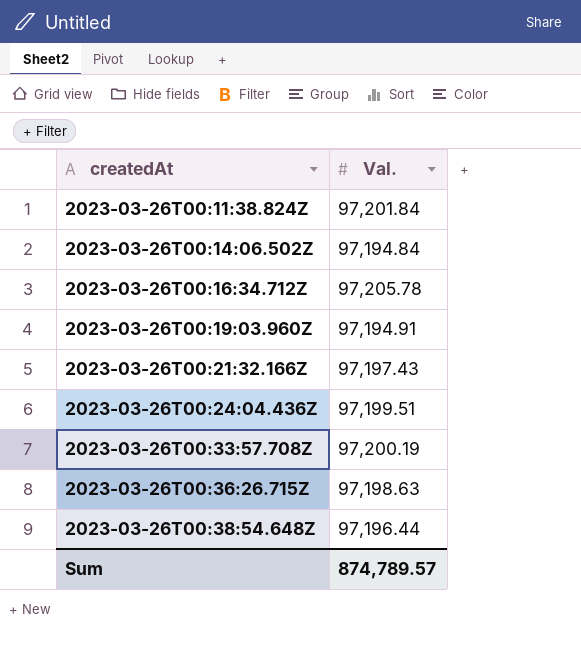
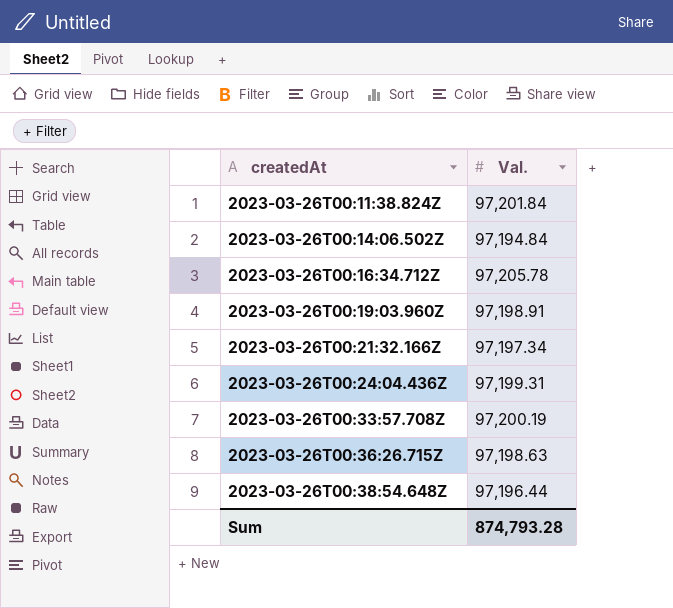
2023-03-26T00:19:03.960Z | Val.: 97,194.91 -> 97,198.91
2023-03-26T00:21:32.166Z | Val.: 97,197.43 -> 97,197.34
2023-03-26T00:24:04.436Z | Val.: 97,199.51 -> 97,199.31
Sum | Val.: 874,789.57 -> 874,793.28

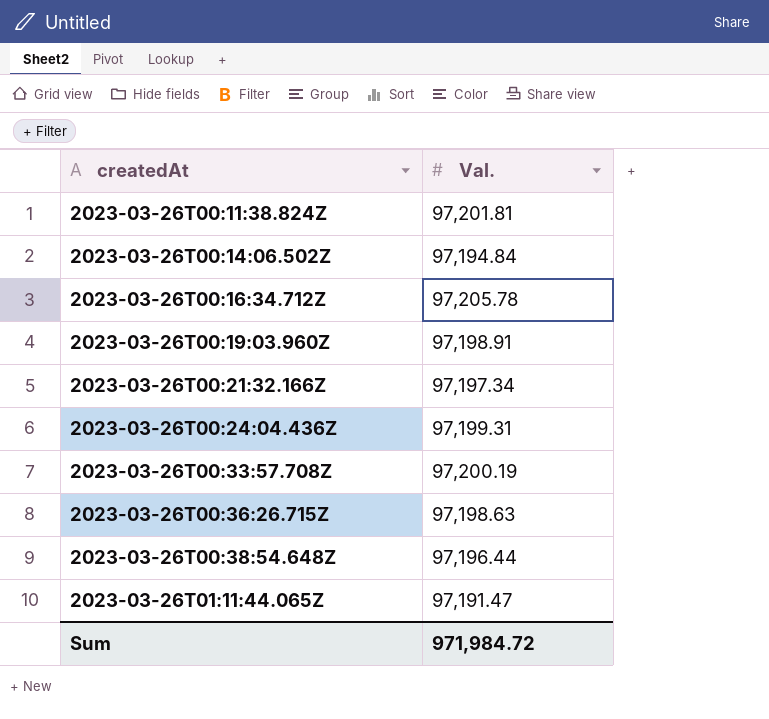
2023-03-26T00:11:38.824Z | Val.: 97,201.84 -> 97,201.81
row 2023-03-26T01:11:44.065Z: none -> 97,191.47
Sum | Val.: 874,793.28 -> 971,984.72

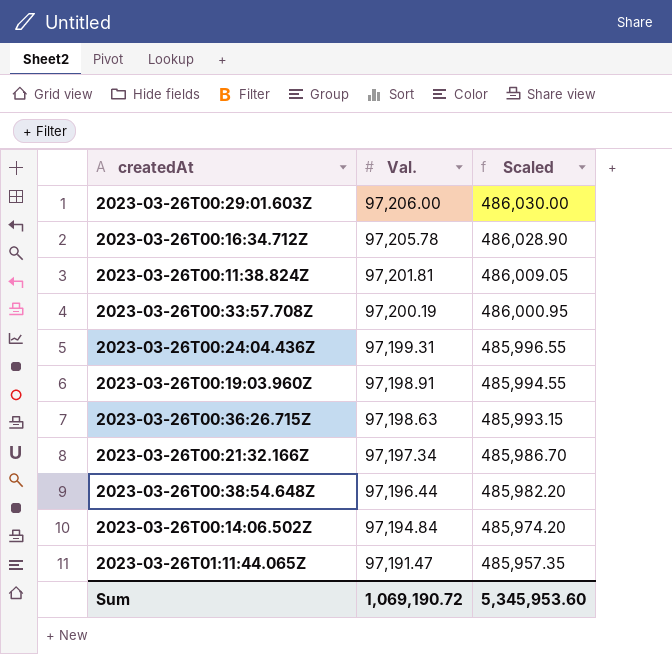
row order: createdAt ascending -> Val. descending
column Scaled | formula: none -> [Val.] * 5
row 2023-03-26T00:29:01.603Z: none -> 97,206.00 | 486,030.00
Sum | Val.: 971,984.72 -> 1,069,190.72

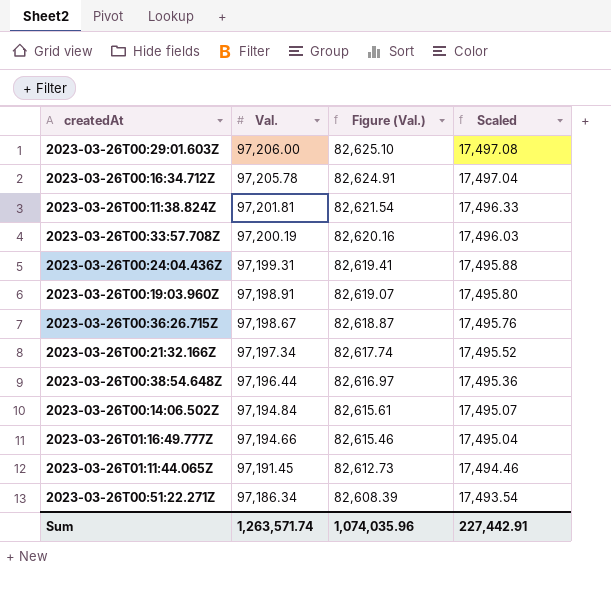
column Figure (Val.) | formula: none -> [Val.] * 0.85
column Scaled | formula: [Val.] * 5 -> [Val.] * 0.18
2023-03-26T00:36:26.715Z | Val.: 97,198.63 -> 97,198.67
row 2023-03-26T01:16:49.777Z: none -> 97,194.66 | 82,615.46 | 17,495.04
2023-03-26T01:11:44.065Z | Val.: 97,191.47 -> 97,191.45
row 2023-03-26T00:51:22.271Z: none -> 97,186.34 | 82,608.39 | 17,493.54
Sum | Val.: 1,069,190.72 -> 1,263,571.74
Sum | Scaled: 5,345,953.60 -> 227,442.91

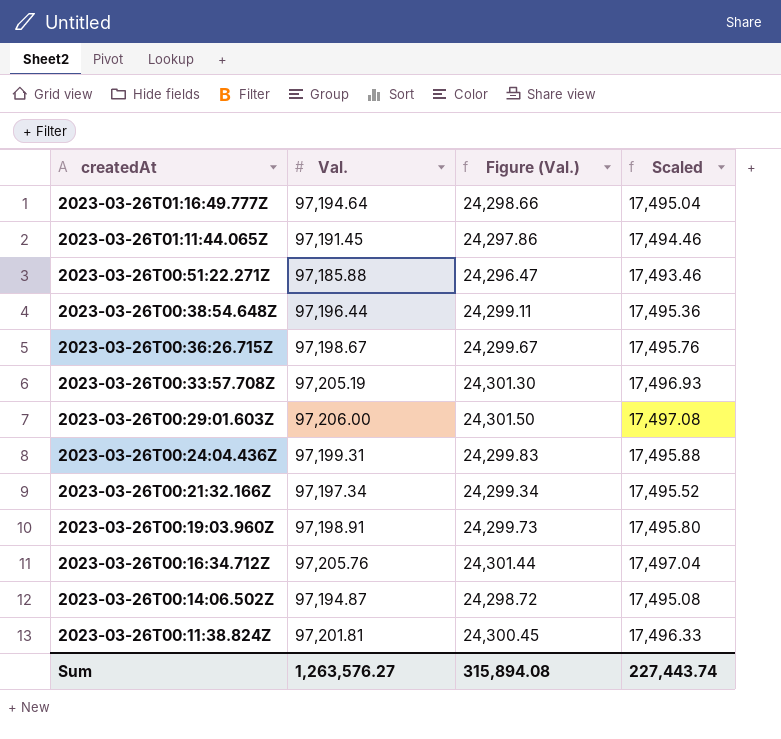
row order: Val. descending -> createdAt descending
column Figure (Val.) | formula: [Val.] * 0.85 -> [Val.] * 0.25
2023-03-26T01:16:49.777Z | Val.: 97,194.66 -> 97,194.64
2023-03-26T00:51:22.271Z | Val.: 97,186.34 -> 97,185.88
2023-03-26T00:51:22.271Z | Scaled: 17,493.54 -> 17,493.46
2023-03-26T00:33:57.708Z | Val.: 97,200.19 -> 97,205.19
2023-03-26T00:33:57.708Z | Scaled: 17,496.03 -> 17,496.93
2023-03-26T00:16:34.712Z | Val.: 97,205.78 -> 97,205.76
2023-03-26T00:14:06.502Z | Val.: 97,194.84 -> 97,194.87
2023-03-26T00:14:06.502Z | Scaled: 17,495.07 -> 17,495.08
Sum | Val.: 1,263,571.74 -> 1,263,576.27
Sum | Figure (Val.): 1,074,035.96 -> 315,894.08
Sum | Scaled: 227,442.91 -> 227,443.74

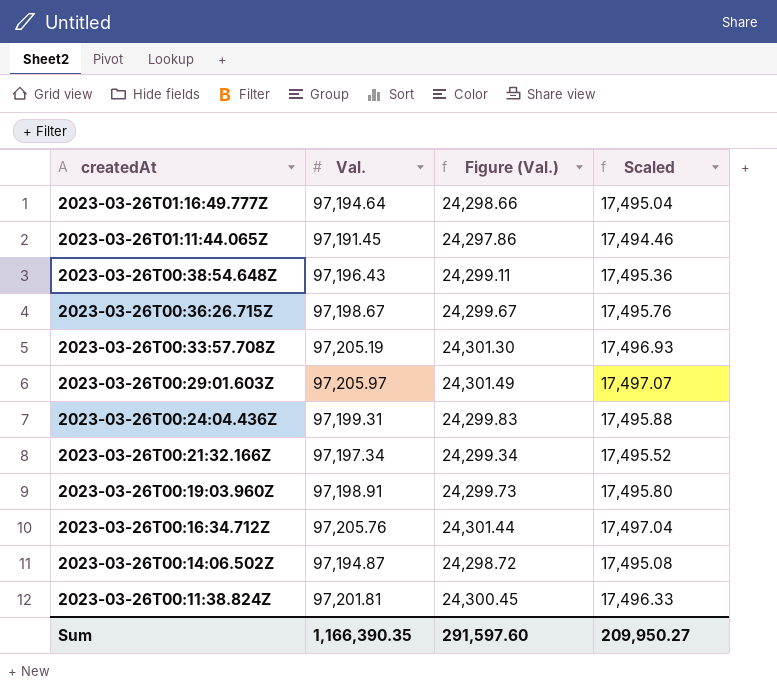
row 2023-03-26T00:51:22.271Z: 97,185.88 | 24,296.47 | 17,493.46 -> none
2023-03-26T00:38:54.648Z | Val.: 97,196.44 -> 97,196.43
2023-03-26T00:29:01.603Z | Val.: 97,206.00 -> 97,205.97
2023-03-26T00:29:01.603Z | Figure (Val.): 24,301.50 -> 24,301.49
2023-03-26T00:29:01.603Z | Scaled: 17,497.08 -> 17,497.07
Sum | Val.: 1,263,576.27 -> 1,166,390.35
Sum | Figure (Val.): 315,894.08 -> 291,597.60
Sum | Scaled: 227,443.74 -> 209,950.27

